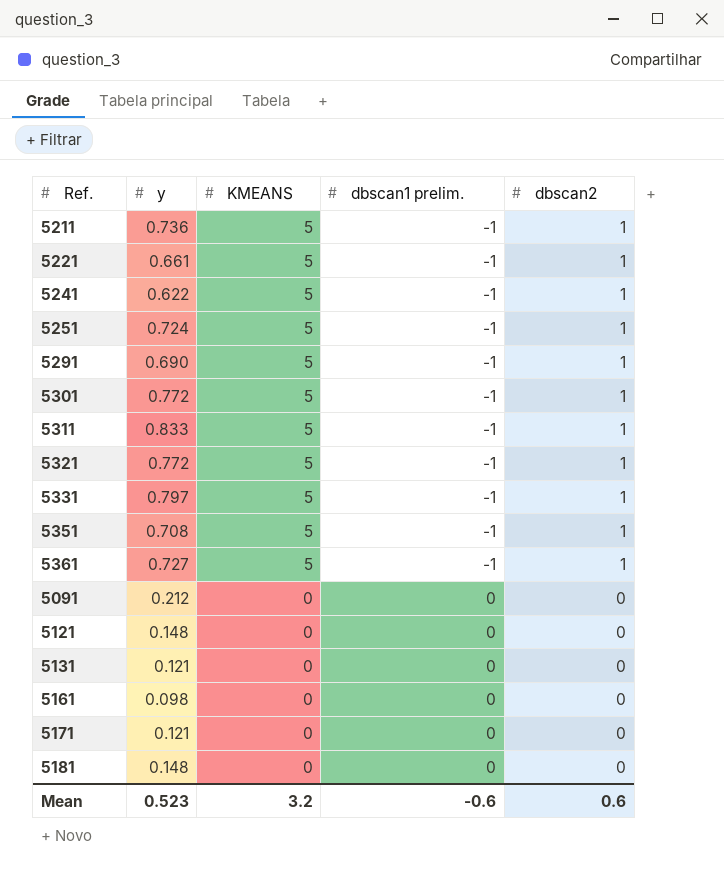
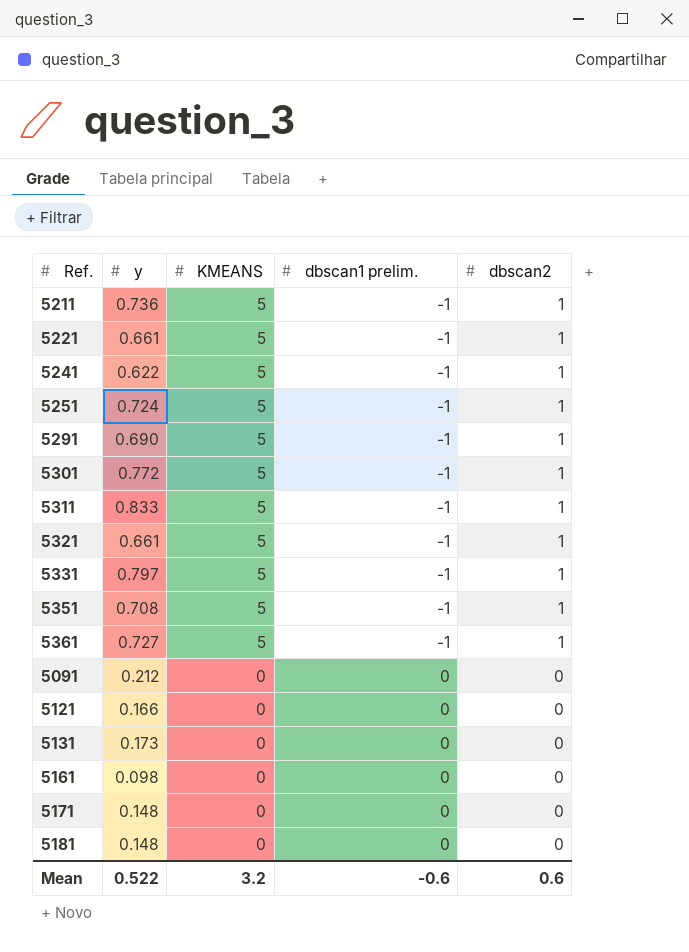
5321 | y: 0.772 -> 0.661
5121 | y: 0.148 -> 0.166
5131 | y: 0.121 -> 0.173
5171 | y: 0.121 -> 0.148
Mean | y: 0.523 -> 0.522

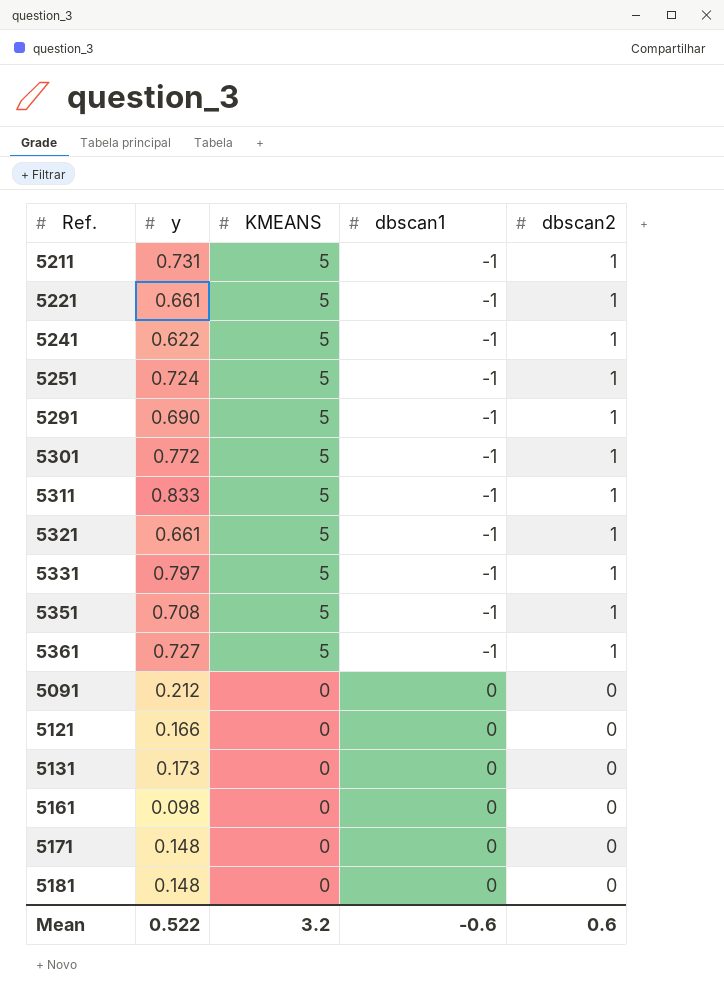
column name: dbscan1 prelim. -> dbscan1
5211 | y: 0.736 -> 0.731

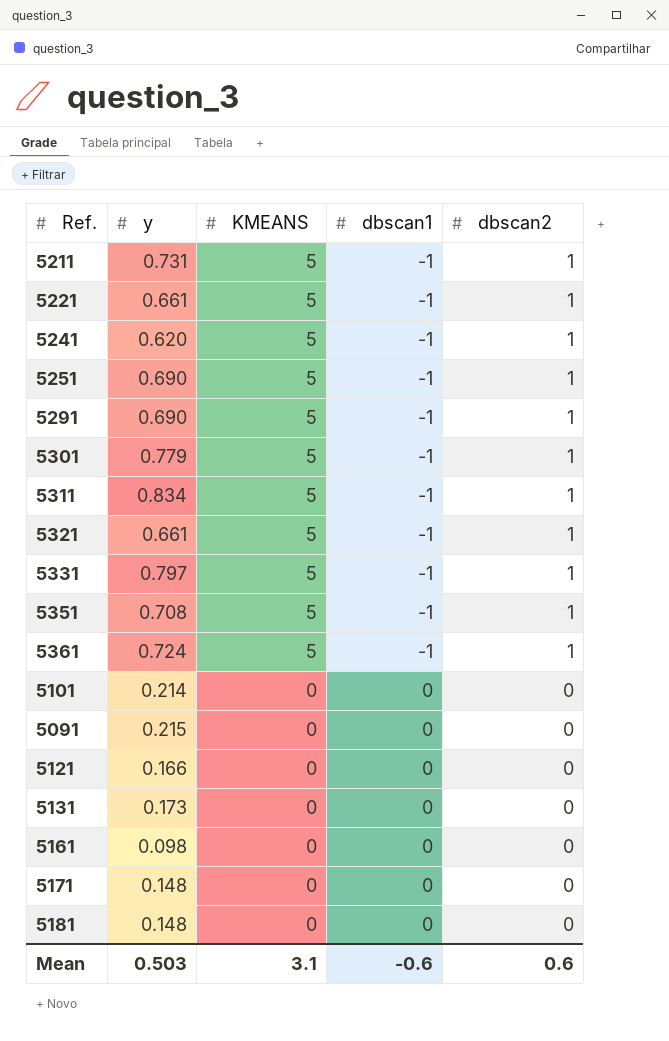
5241 | y: 0.622 -> 0.620
5251 | y: 0.724 -> 0.690
5301 | y: 0.772 -> 0.779
5311 | y: 0.833 -> 0.834
5361 | y: 0.727 -> 0.724
row 5101: none -> 0.214 | 0 | 0 | 0
5091 | y: 0.212 -> 0.215
Mean | y: 0.522 -> 0.503
Mean | KMEANS: 3.2 -> 3.1

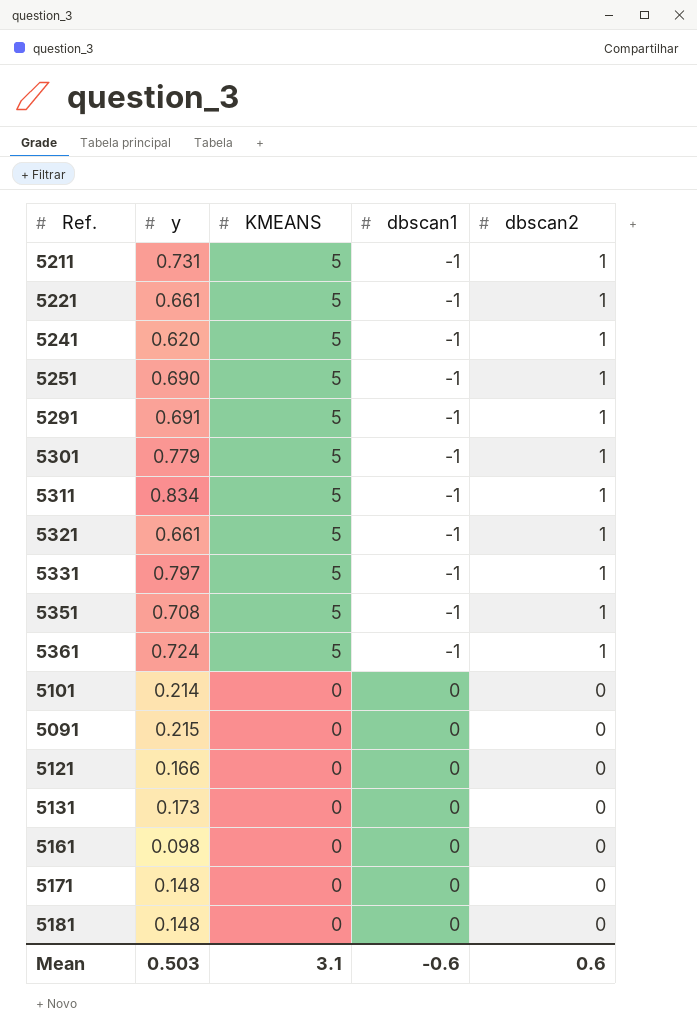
5291 | y: 0.690 -> 0.691

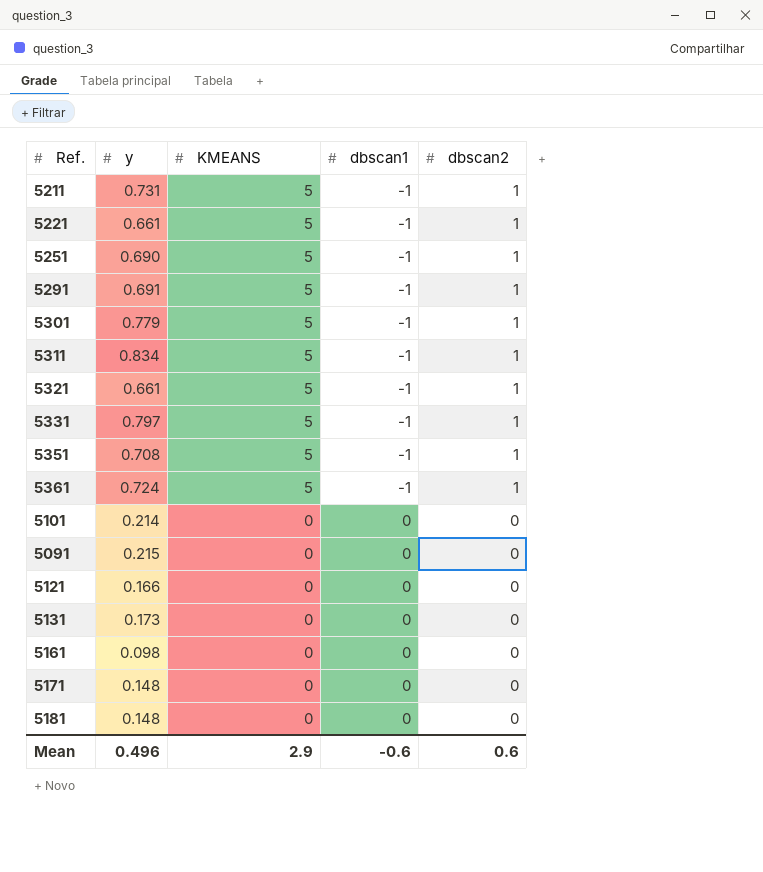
row 5241: 0.620 | 5 | -1 | 1 -> none
Mean | y: 0.503 -> 0.496
Mean | KMEANS: 3.1 -> 2.9

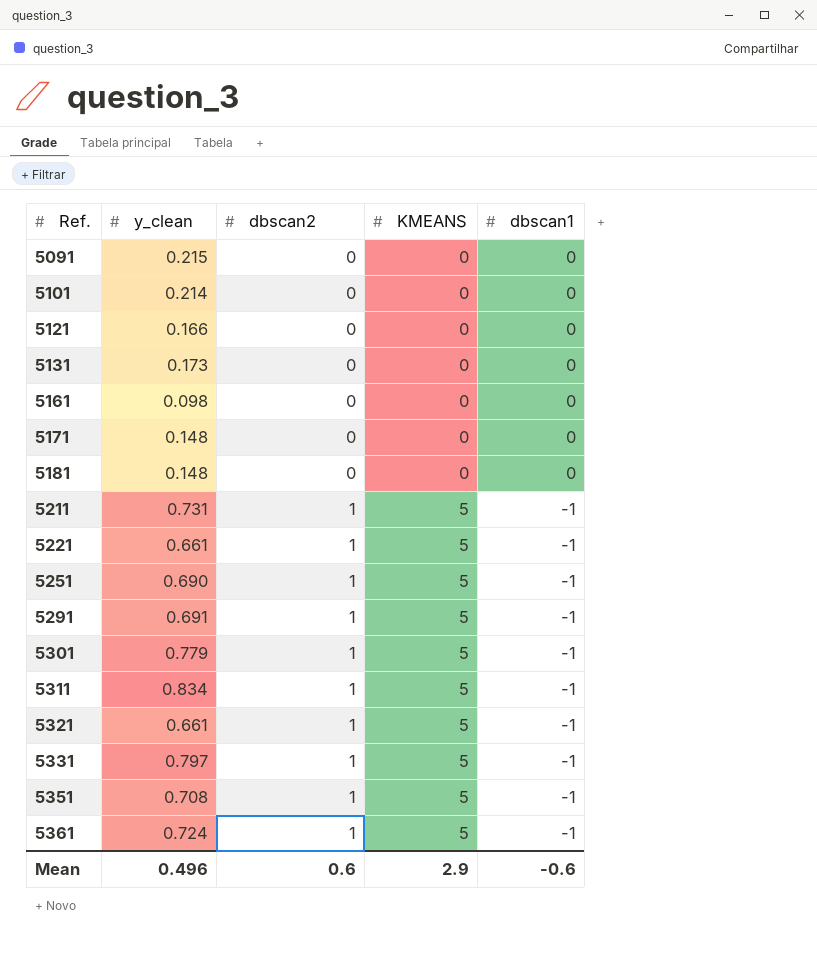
row order: KMEANS descending -> Ref. ascending
column name: y -> y_clean
column dbscan2 | position: 5 -> 3

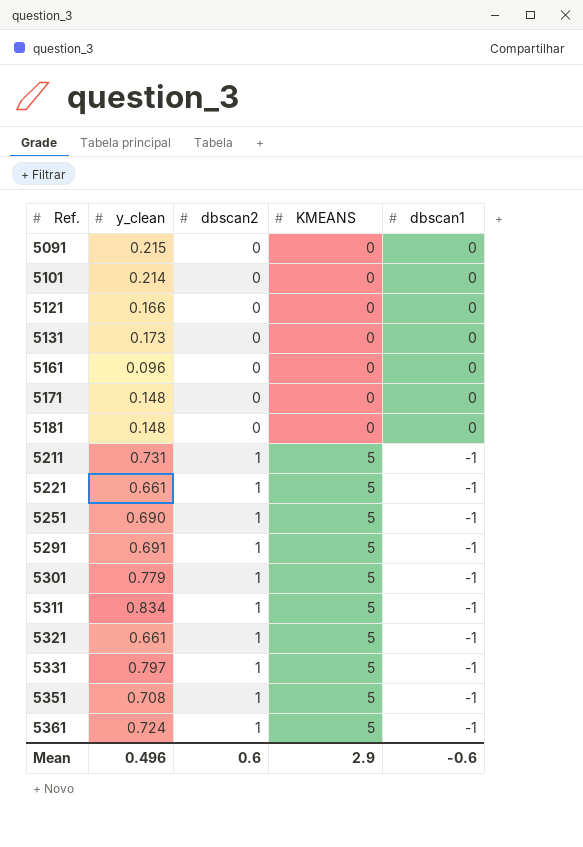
5161 | y_clean: 0.098 -> 0.096

